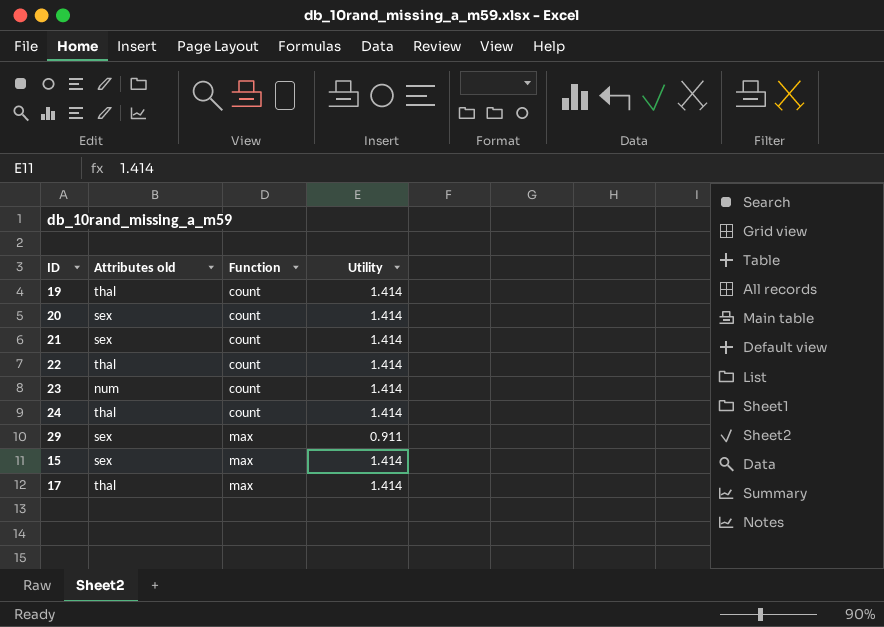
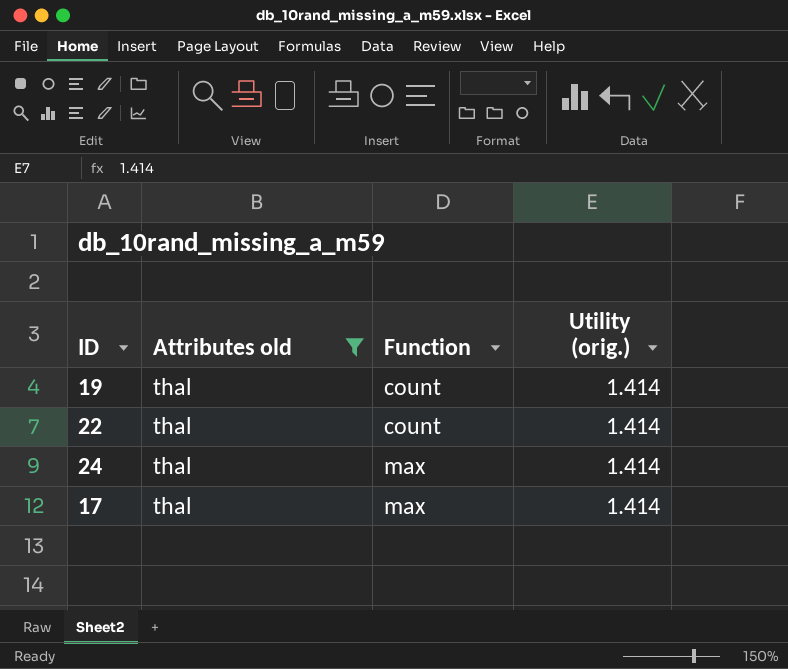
filter: none -> Attributes old = thal
column name: Utility -> Utility (orig.)
24 | Function: count -> max

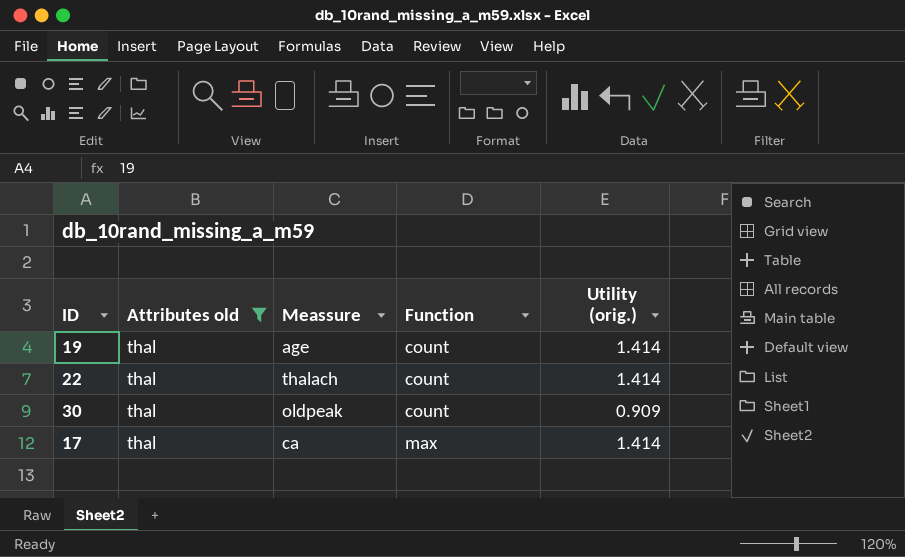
column Meassure | position: none -> 3
row 24: thal | max | 1.414 -> none
row 30: none -> thal | oldpeak | count | 0.909

